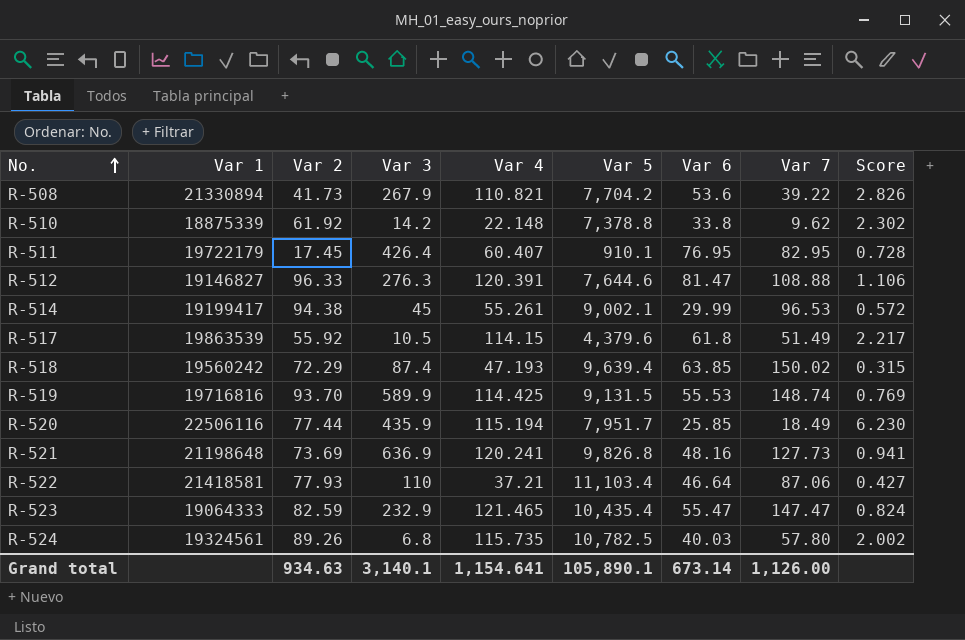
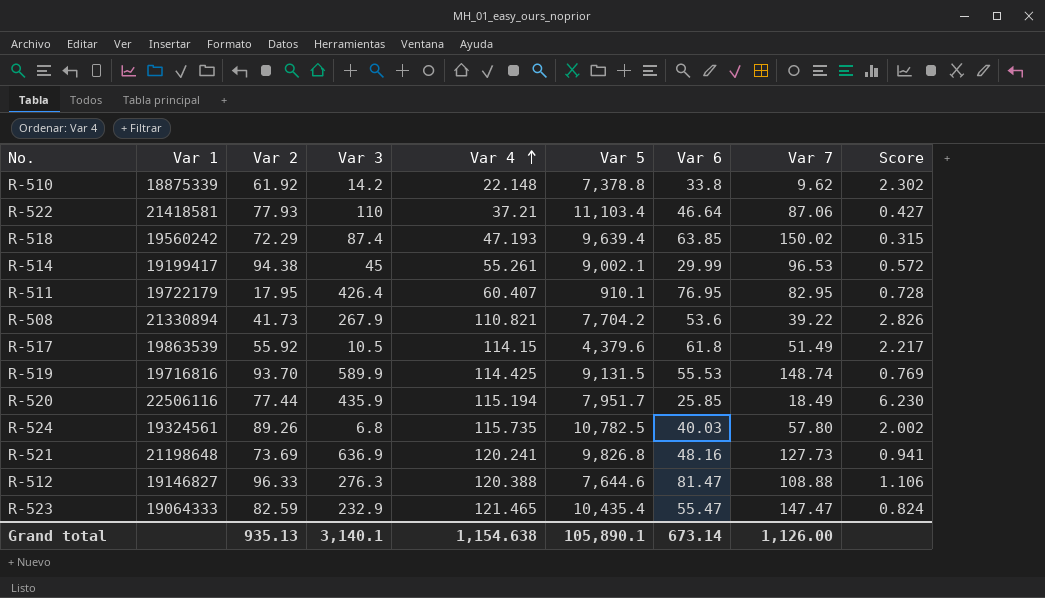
row order: No. ascending -> Var 4 ascending
R-511 | Var 2: 17.45 -> 17.95
R-512 | Var 4: 120.391 -> 120.388
Grand total | Var 2: 934.63 -> 935.13
Grand total | Var 4: 1,154.641 -> 1,154.638

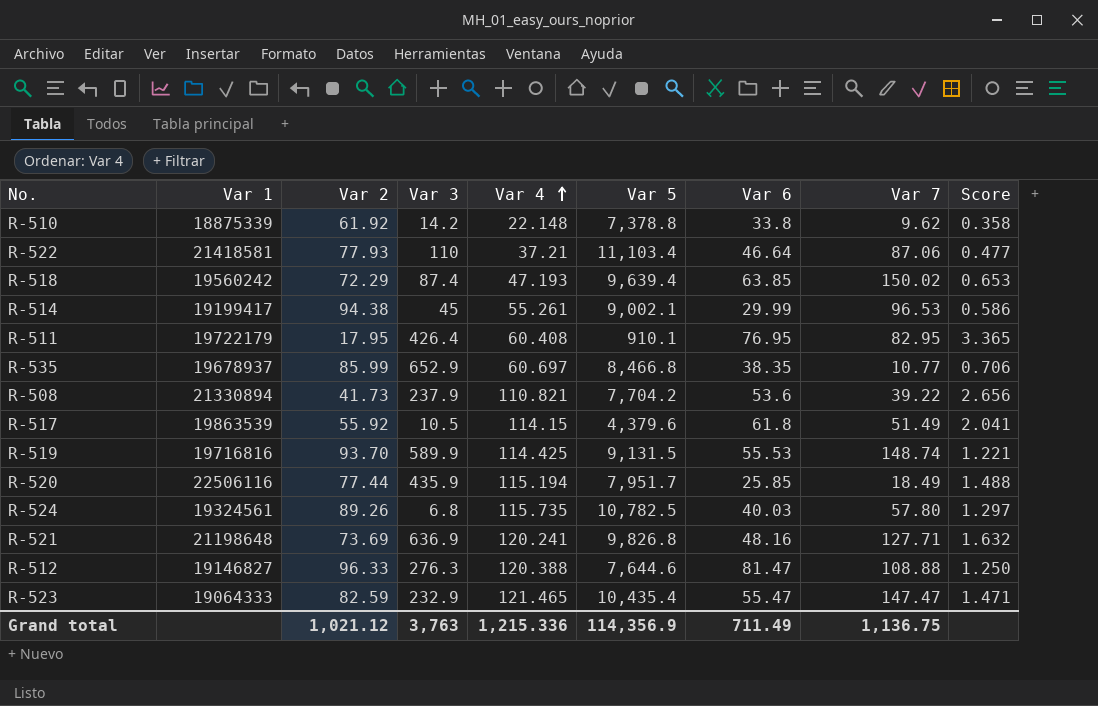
column Score | formula: [Var 4] / [Var 7] -> [Var 4] / [Var 2]
R-511 | Var 4: 60.407 -> 60.408
row R-535: none -> 19678937 | 85.99 | 652.9 | 60.697 | 8,466.8 | 38.35 | 10.77 | 0.706
R-508 | Var 3: 267.9 -> 237.9
R-521 | Var 7: 127.73 -> 127.71
Grand total | Var 2: 935.13 -> 1,021.12
Grand total | Var 3: 3,140.1 -> 3,763
Grand total | Var 4: 1,154.638 -> 1,215.336
Grand total | Var 5: 105,890.1 -> 114,356.9
Grand total | Var 6: 673.14 -> 711.49
Grand total | Var 7: 1,126.00 -> 1,136.75

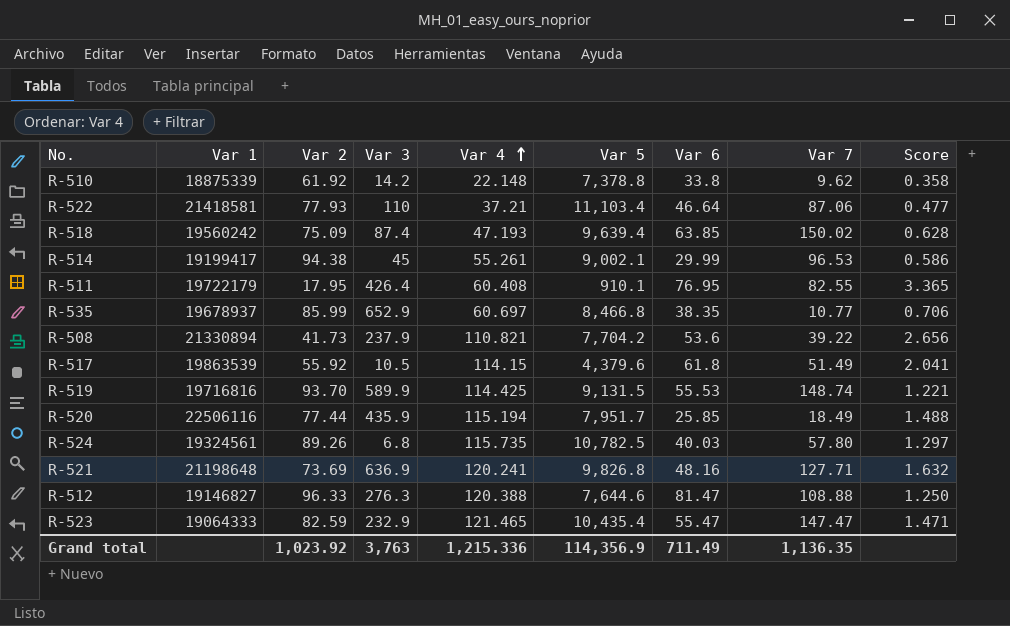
R-518 | Var 2: 72.29 -> 75.09
R-518 | Score: 0.653 -> 0.628
R-511 | Var 7: 82.95 -> 82.55
Grand total | Var 2: 1,021.12 -> 1,023.92
Grand total | Var 7: 1,136.75 -> 1,136.35

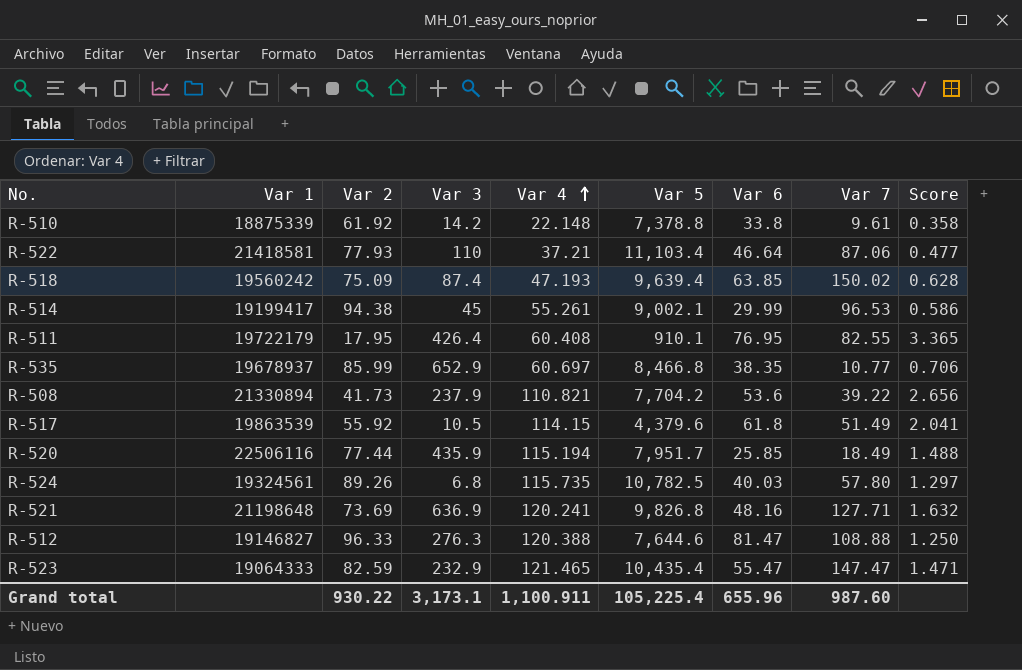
row R-519: 19716816 | 93.70 | 589.9 | 114.425 | 9,131.5 | 55.53 | 148.74 | 1.221 -> none
R-510 | Var 7: 9.62 -> 9.61
Grand total | Var 2: 1,023.92 -> 930.22
Grand total | Var 3: 3,763 -> 3,173.1
Grand total | Var 4: 1,215.336 -> 1,100.911
Grand total | Var 5: 114,356.9 -> 105,225.4
Grand total | Var 6: 711.49 -> 655.96
Grand total | Var 7: 1,136.35 -> 987.60

